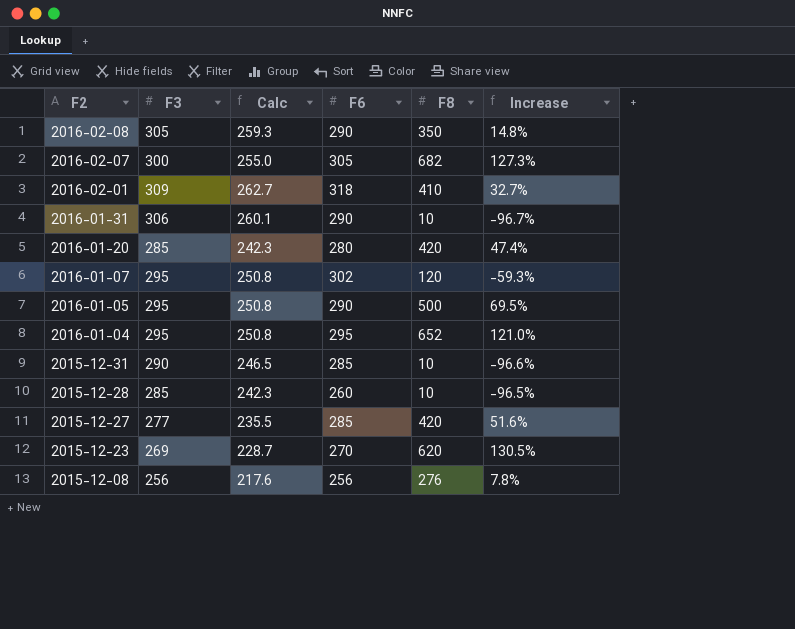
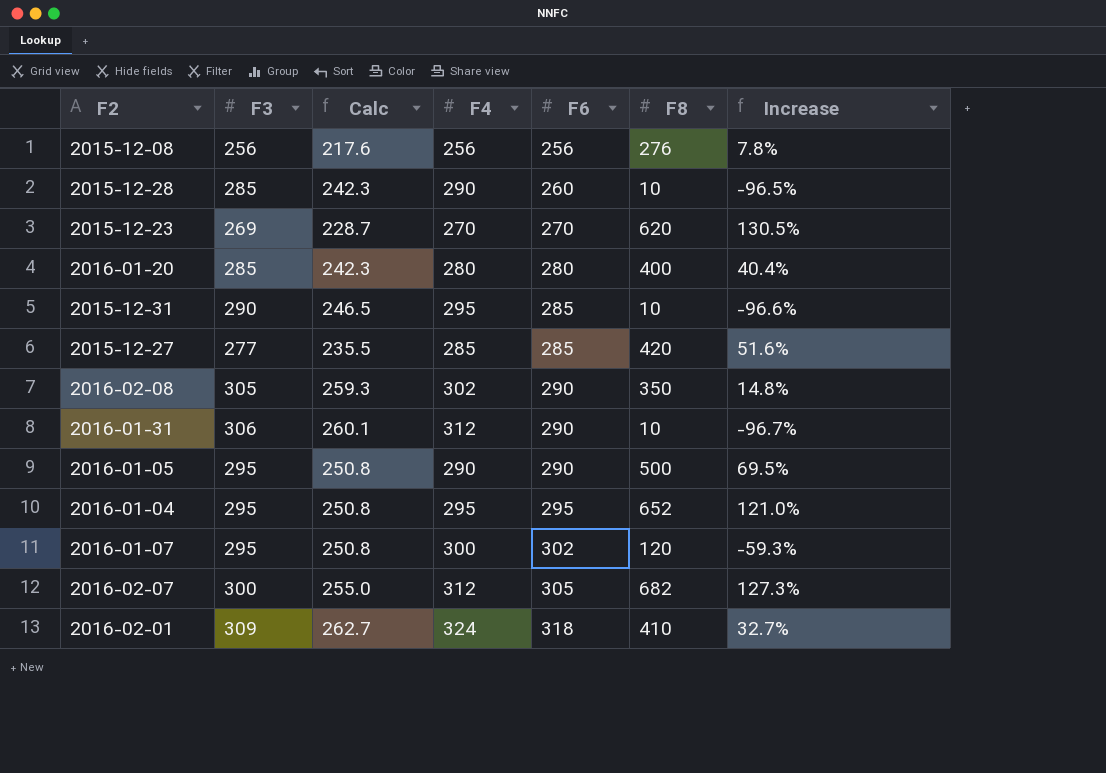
row order: F2 descending -> F6 ascending
column F4 | position: none -> 4
2016-01-20 | F8: 420 -> 400
2016-01-20 | Increase: 47.4% -> 40.4%

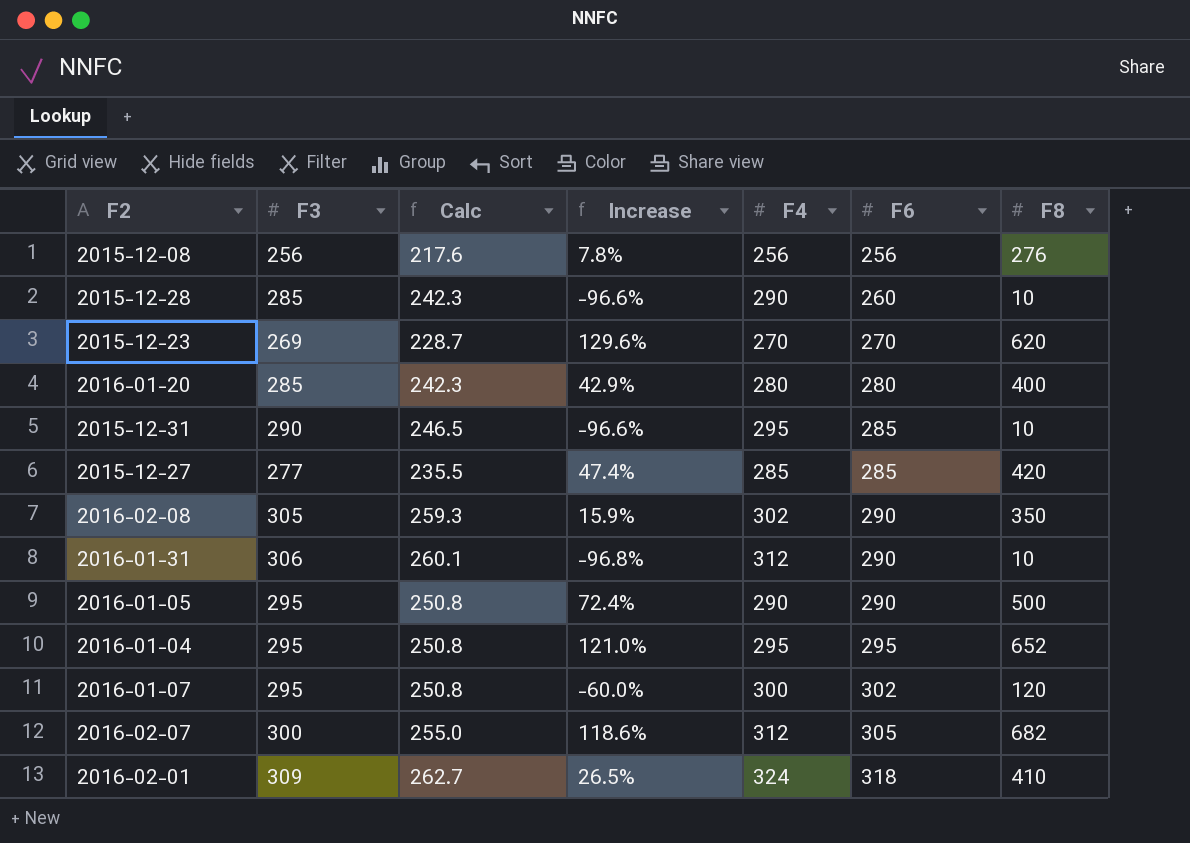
column Increase | formula: ([F8] - [F3]) / [F3] -> ([F8] - [F4]) / [F4]
column Increase | position: 7 -> 4

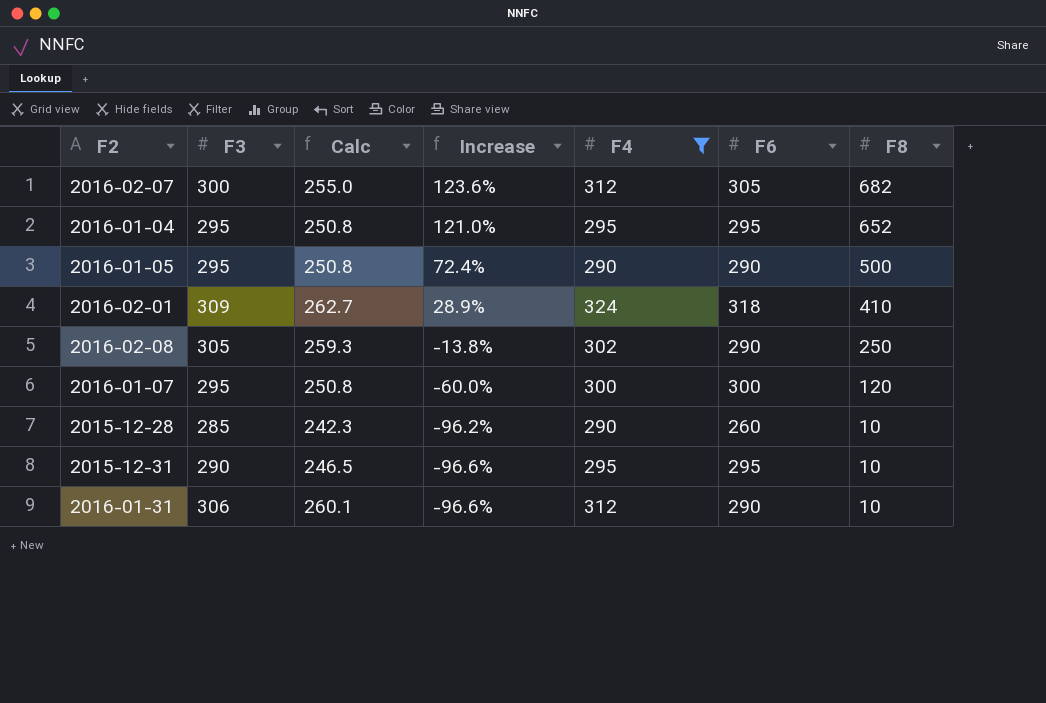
filter: none -> F4 >= 290
row order: F6 ascending -> Increase descending
column Increase | formula: ([F8] - [F4]) / [F4] -> ([F8] - [F6]) / [F6]
2016-02-08 | F8: 350 -> 250
2016-01-07 | F6: 302 -> 300
2015-12-31 | F6: 285 -> 295

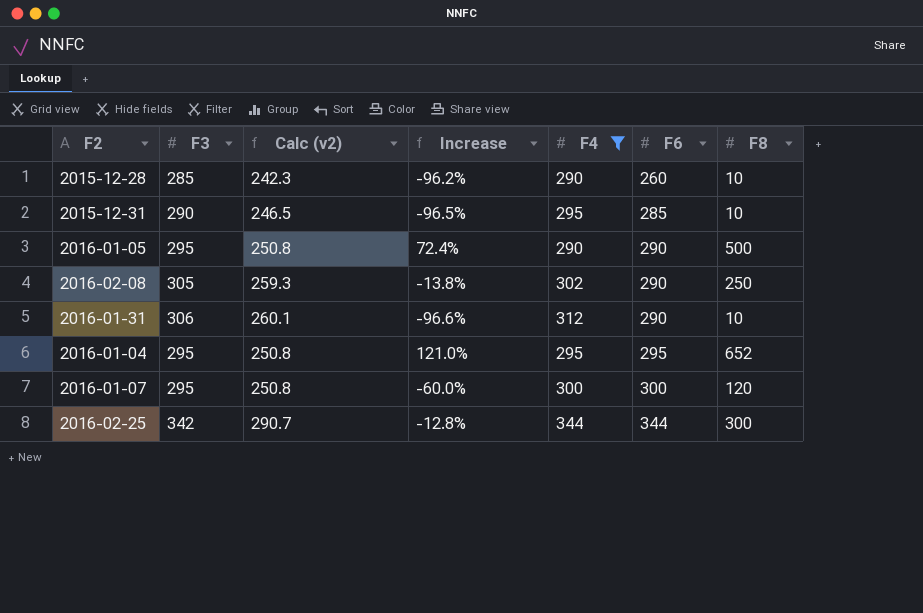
row order: Increase descending -> F6 ascending
column name: Calc -> Calc (v2)
row 2016-02-07: 300 | 255.0 | 123.6% | 312 | 305 | 682 -> none
row 2016-02-01: 309 | 262.7 | 28.9% | 324 | 318 | 410 -> none
2015-12-31 | Increase: -96.6% -> -96.5%
2015-12-31 | F6: 295 -> 285
row 2016-02-25: none -> 342 | 290.7 | -12.8% | 344 | 344 | 300

